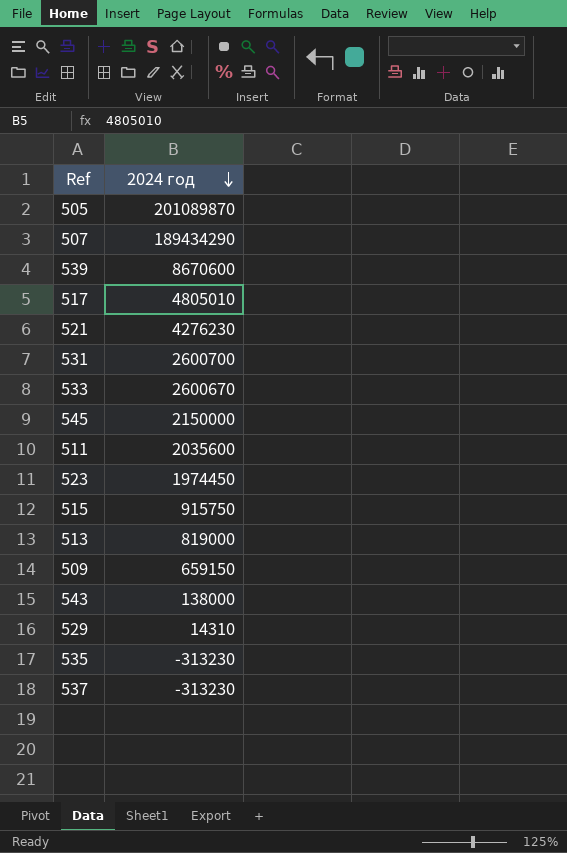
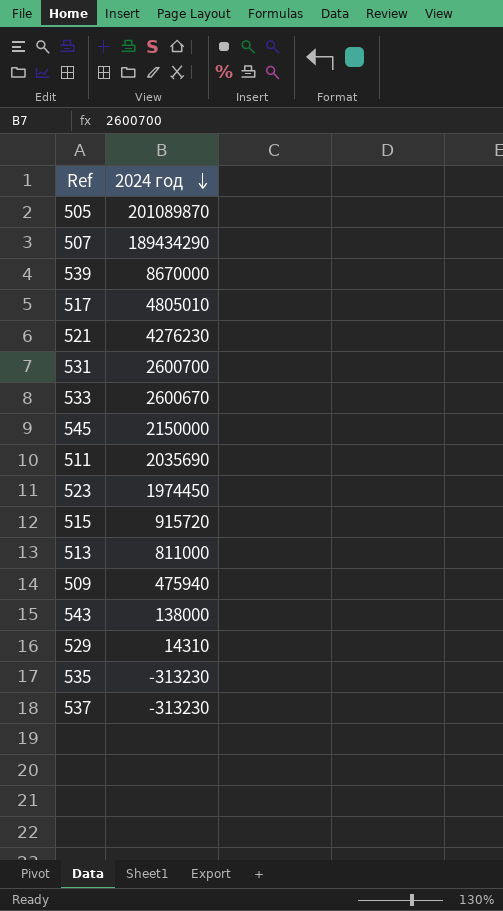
539 | 2024 год: 8670600 -> 8670000
511 | 2024 год: 2035600 -> 2035690
515 | 2024 год: 915750 -> 915720
513 | 2024 год: 819000 -> 811000
509 | 2024 год: 659150 -> 475940

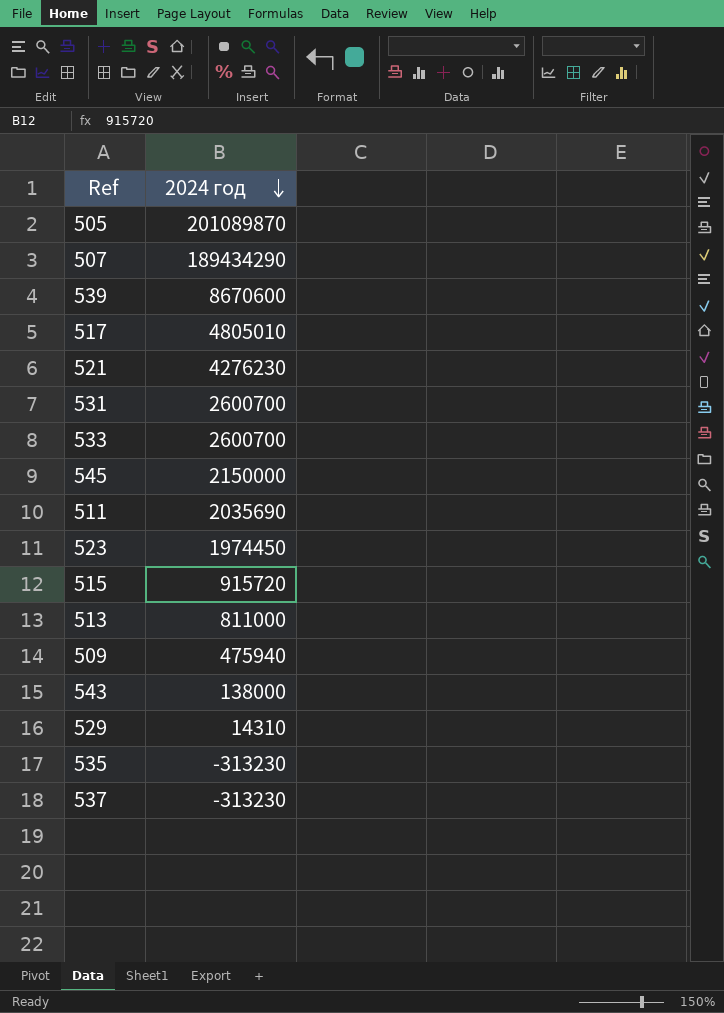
539 | 2024 год: 8670000 -> 8670600
533 | 2024 год: 2600670 -> 2600700

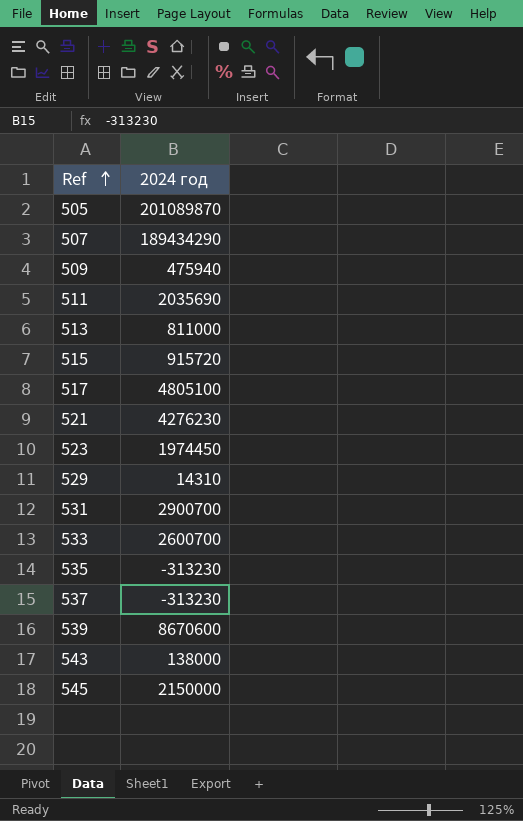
row order: 2024 год descending -> Ref ascending
517 | 2024 год: 4805010 -> 4805100
531 | 2024 год: 2600700 -> 2900700

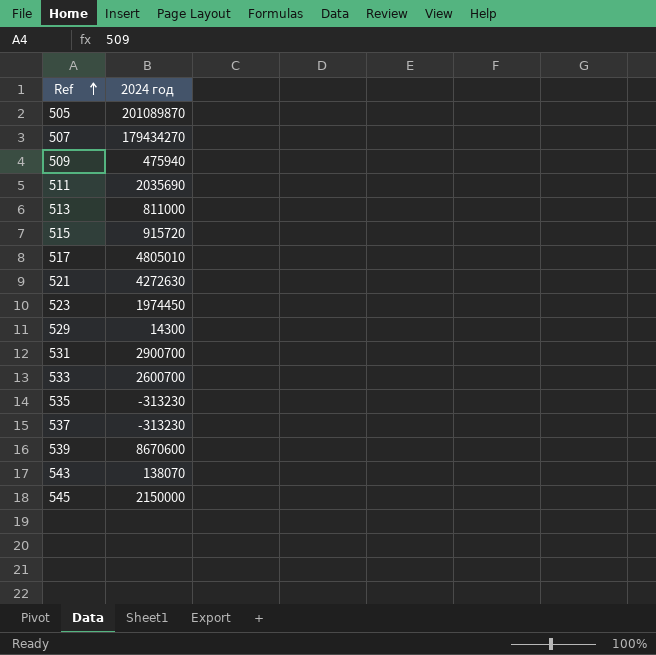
507 | 2024 год: 189434290 -> 179434270
517 | 2024 год: 4805100 -> 4805010
521 | 2024 год: 4276230 -> 4272630
529 | 2024 год: 14310 -> 14300
543 | 2024 год: 138000 -> 138070

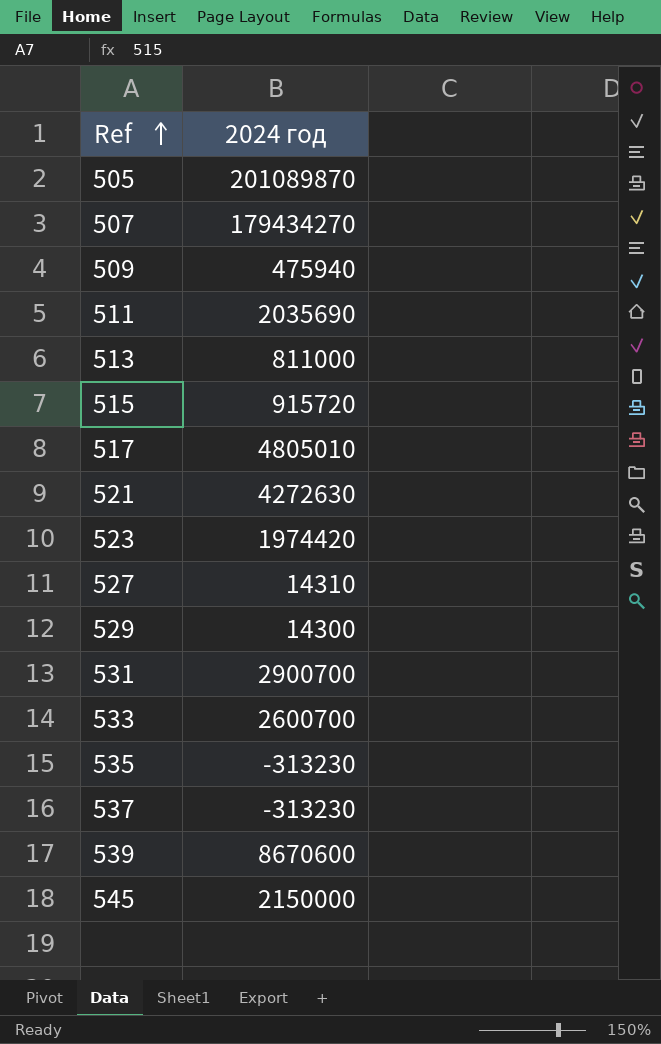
row 543: 138070 -> none
523 | 2024 год: 1974450 -> 1974420
row 527: none -> 14310

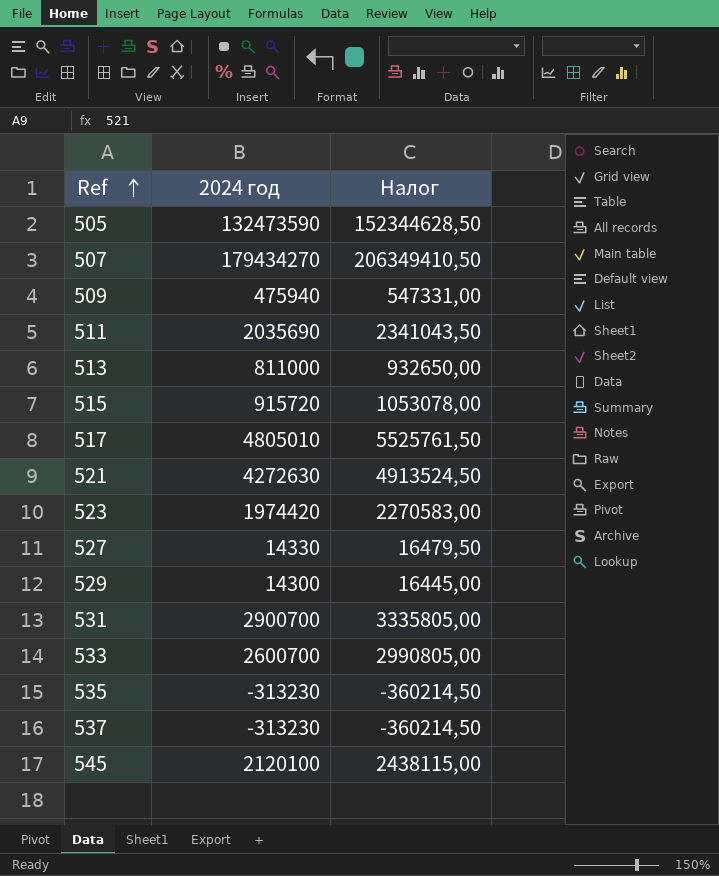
column Налог | formula: none -> [2024 год] * 1,15
row 539: 8670600 -> none
505 | 2024 год: 201089870 -> 132473590
527 | 2024 год: 14310 -> 14330
545 | 2024 год: 2150000 -> 2120100

